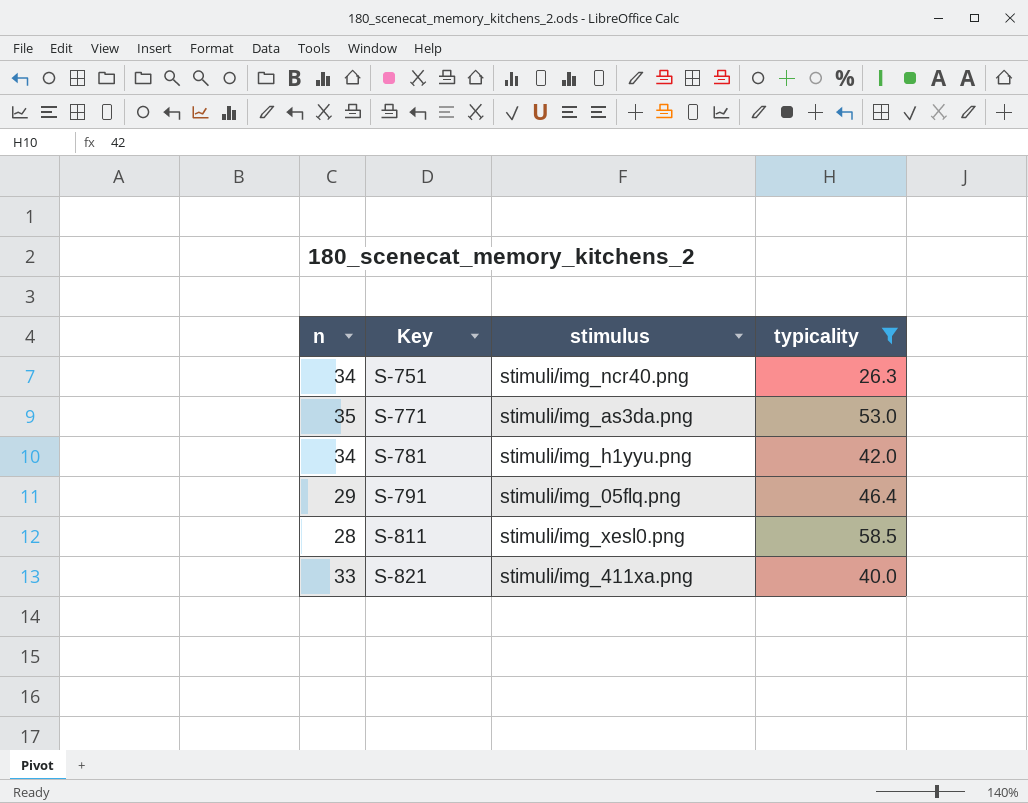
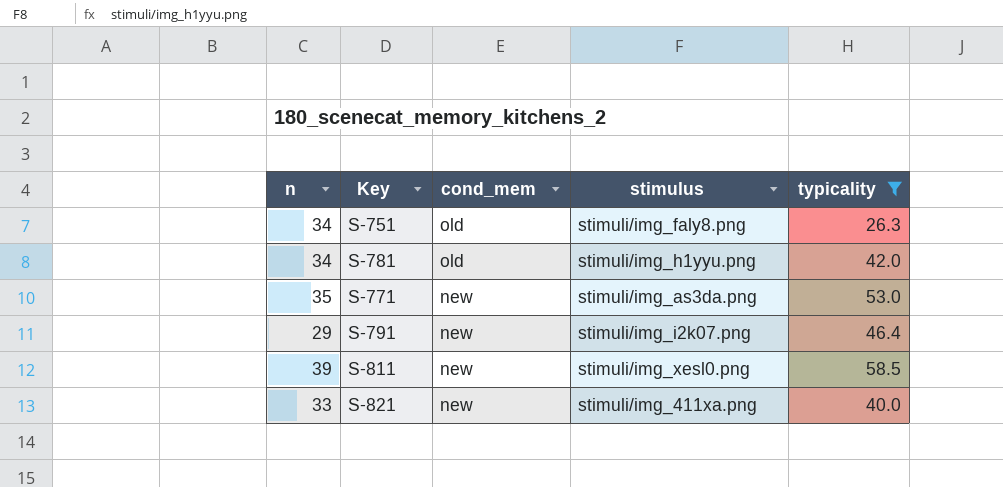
row order: Key ascending -> cond_mem descending
column cond_mem | position: none -> 3
S-751 | stimulus: stimuli/img_ncr40.png -> stimuli/img_faly8.png
S-791 | stimulus: stimuli/img_05flq.png -> stimuli/img_i2k07.png
S-811 | n: 28 -> 39

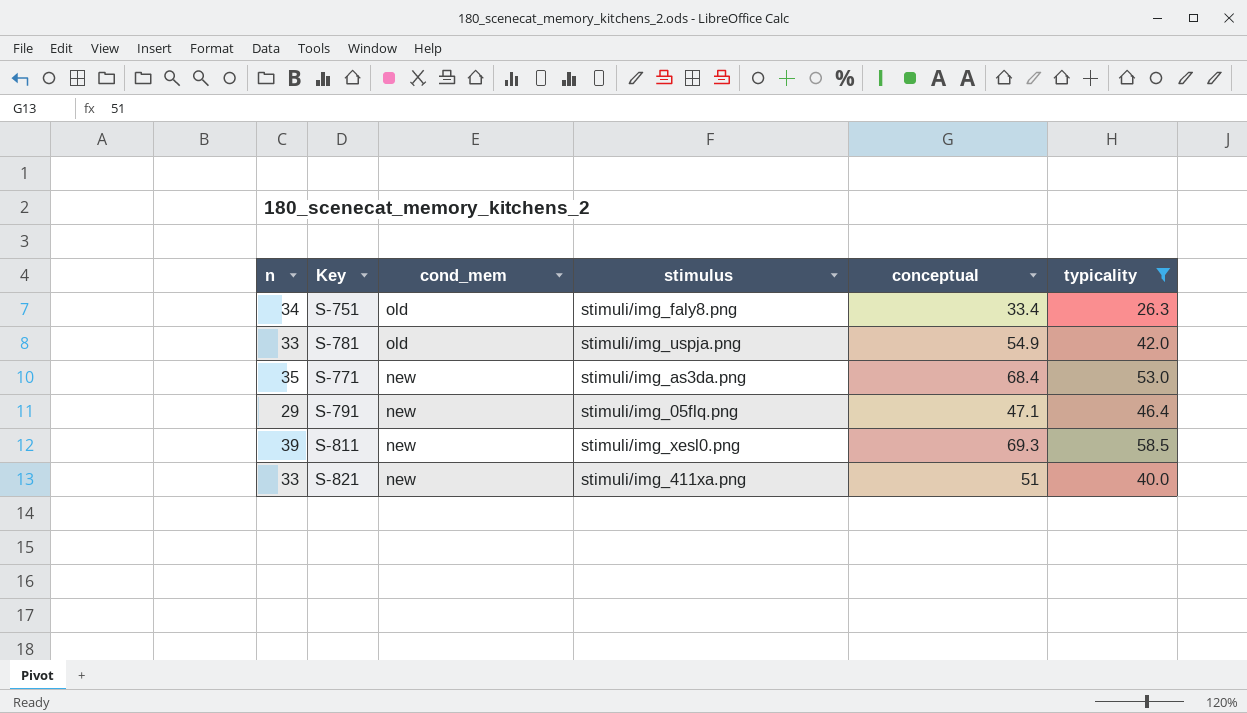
column conceptual | position: none -> 5
S-781 | n: 34 -> 33
S-781 | stimulus: stimuli/img_h1yyu.png -> stimuli/img_uspja.png
S-791 | stimulus: stimuli/img_i2k07.png -> stimuli/img_05flq.png

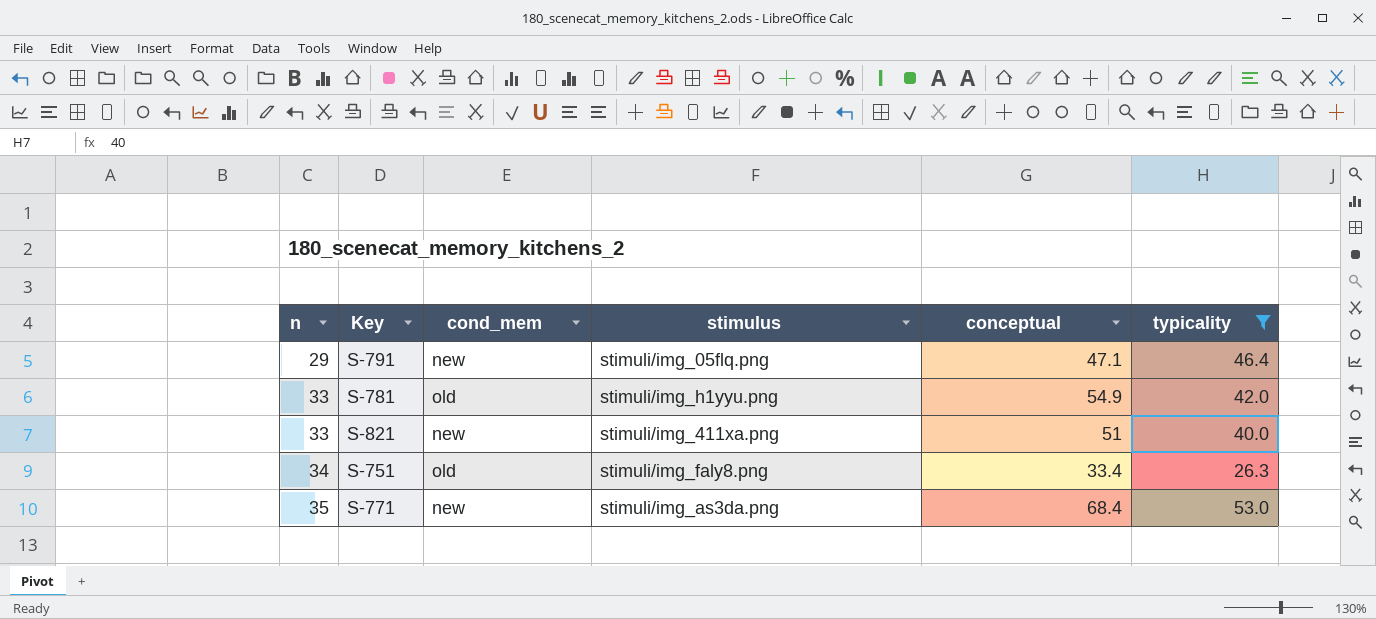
row order: cond_mem descending -> n ascending
row S-811: 39 | new | stimuli/img_xesl0.png | 69.3 | 58.5 -> none
S-781 | stimulus: stimuli/img_uspja.png -> stimuli/img_h1yyu.png

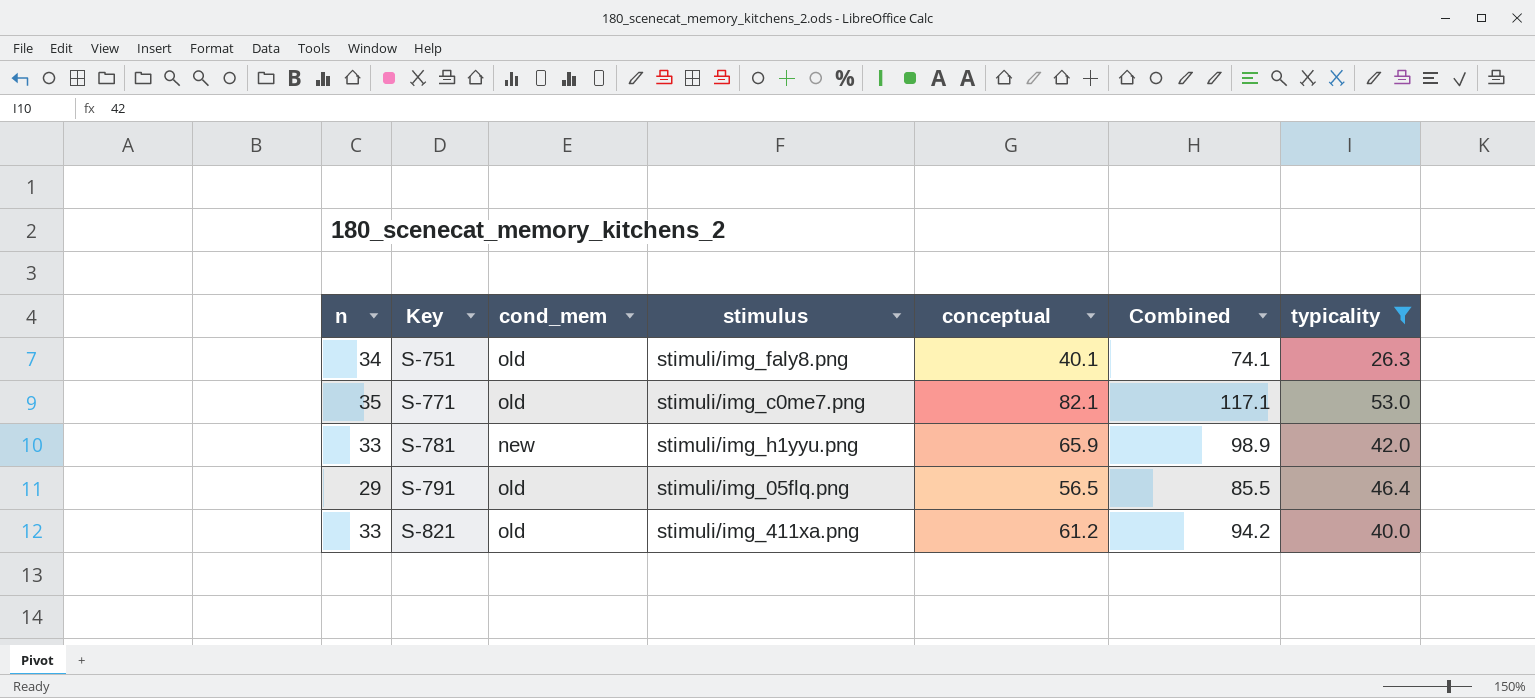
row order: n ascending -> Key ascending
column Combined | formula: none -> [n] + [conceptual]
S-751 | conceptual: 33.4 -> 40.1
S-771 | cond_mem: new -> old
S-771 | stimulus: stimuli/img_as3da.png -> stimuli/img_c0me7.png
S-771 | conceptual: 68.4 -> 82.1
S-781 | cond_mem: old -> new
S-781 | conceptual: 54.9 -> 65.9
S-791 | cond_mem: new -> old
S-791 | conceptual: 47.1 -> 56.5
S-821 | cond_mem: new -> old
S-821 | conceptual: 51 -> 61.2

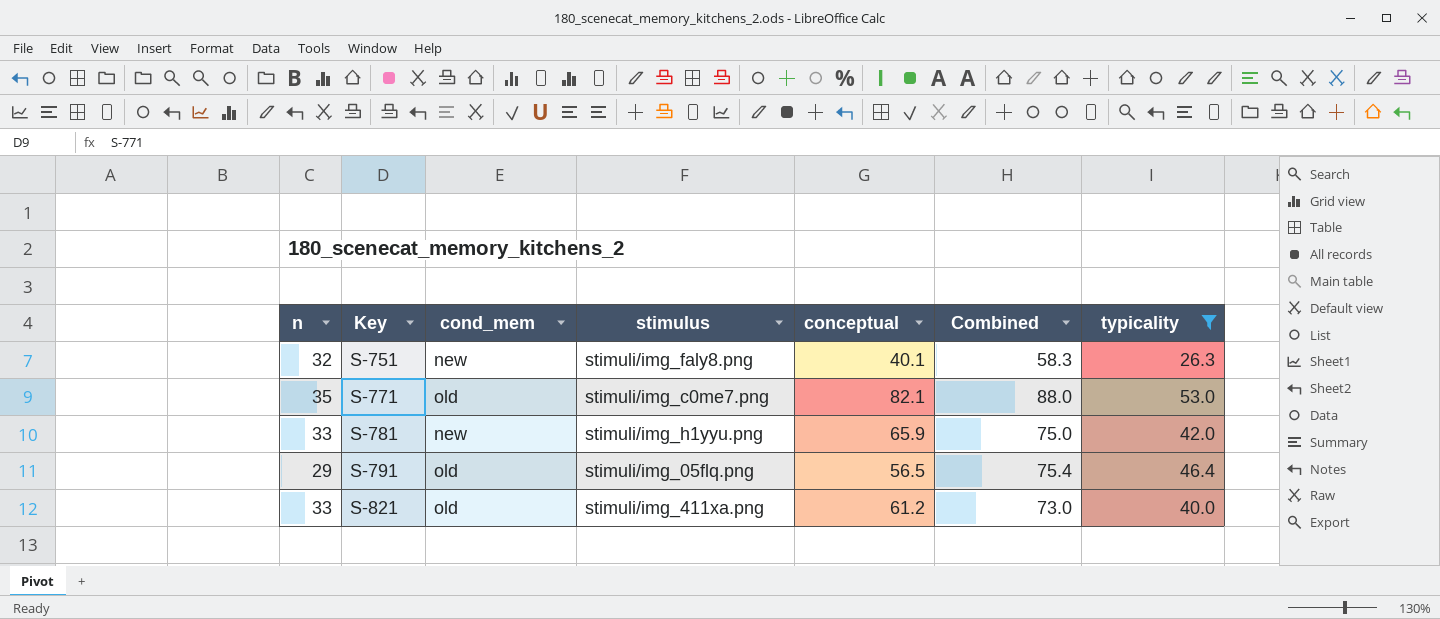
column Combined | formula: [n] + [conceptual] -> [n] + [typicality]
S-751 | n: 34 -> 32
S-751 | cond_mem: old -> new

